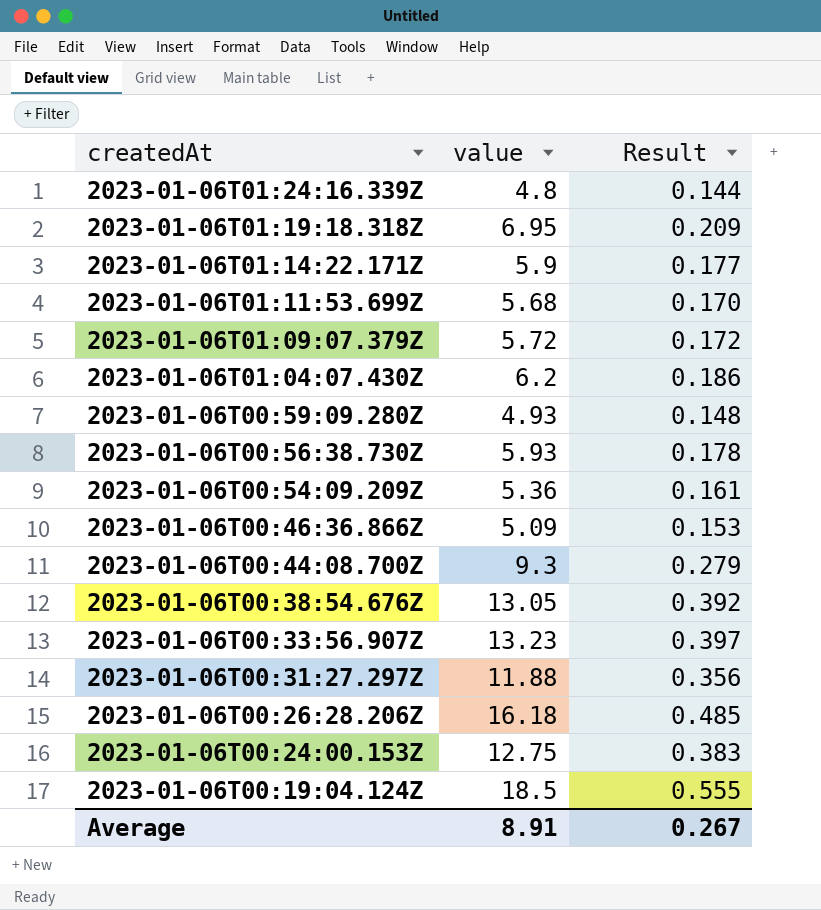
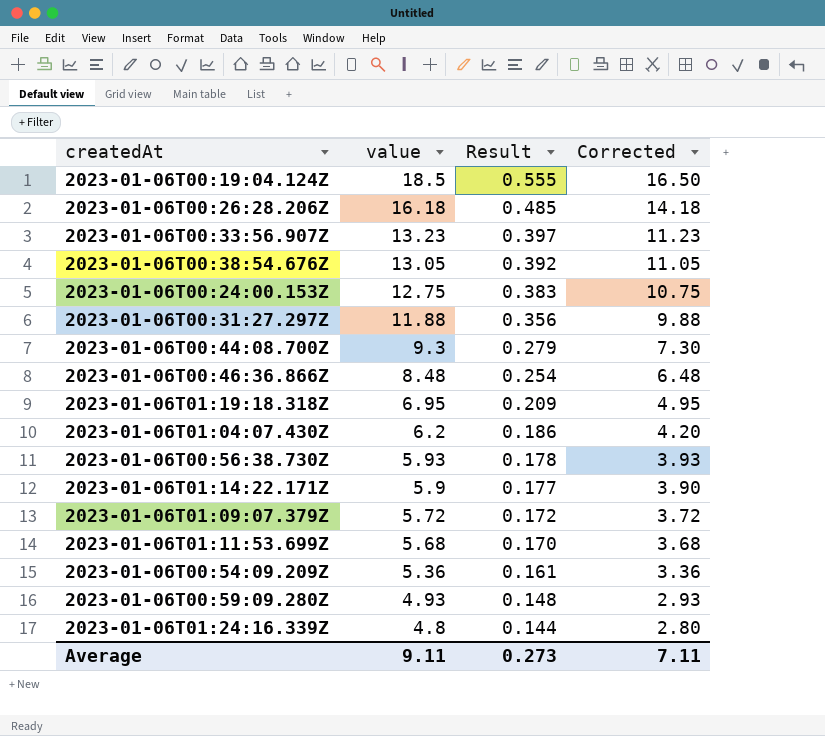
row order: createdAt descending -> value descending
column Corrected | formula: none -> [value] - 2
2023-01-06T00:46:36.866Z | value: 5.09 -> 8.48
2023-01-06T00:46:36.866Z | Result: 0.153 -> 0.254
Average | value: 8.91 -> 9.11
Average | Result: 0.267 -> 0.273

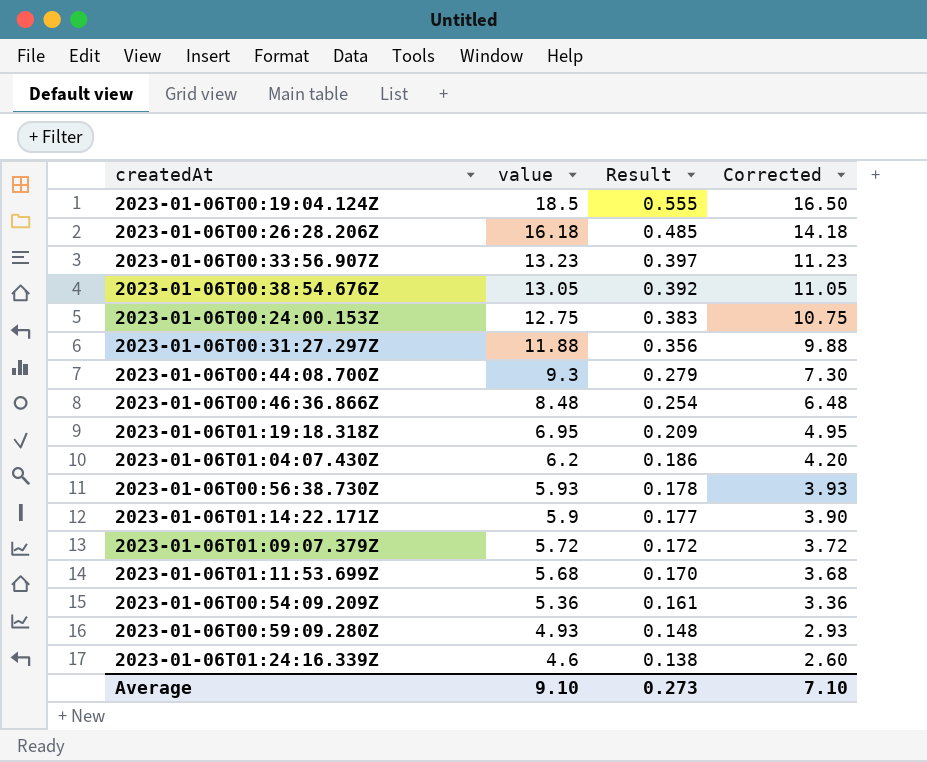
2023-01-06T01:24:16.339Z | value: 4.8 -> 4.6
2023-01-06T01:24:16.339Z | Result: 0.144 -> 0.138
2023-01-06T01:24:16.339Z | Corrected: 2.80 -> 2.60
Average | value: 9.11 -> 9.10
Average | Corrected: 7.11 -> 7.10

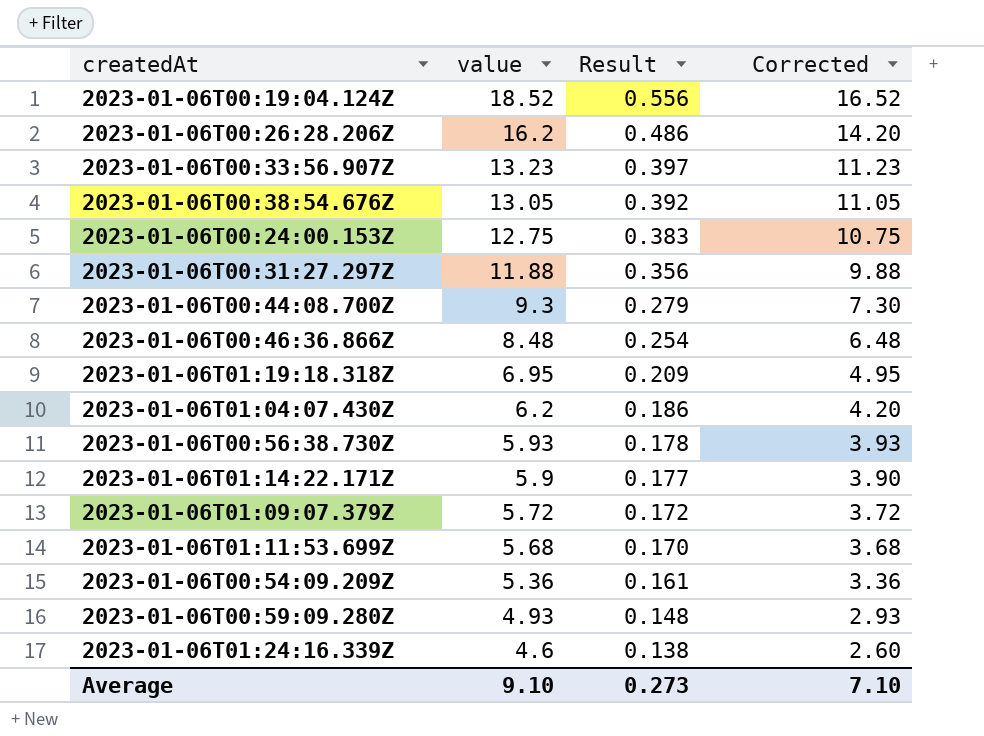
2023-01-06T00:19:04.124Z | value: 18.5 -> 18.52
2023-01-06T00:19:04.124Z | Result: 0.555 -> 0.556
2023-01-06T00:19:04.124Z | Corrected: 16.50 -> 16.52
2023-01-06T00:26:28.206Z | value: 16.18 -> 16.2
2023-01-06T00:26:28.206Z | Result: 0.485 -> 0.486
2023-01-06T00:26:28.206Z | Corrected: 14.18 -> 14.20

